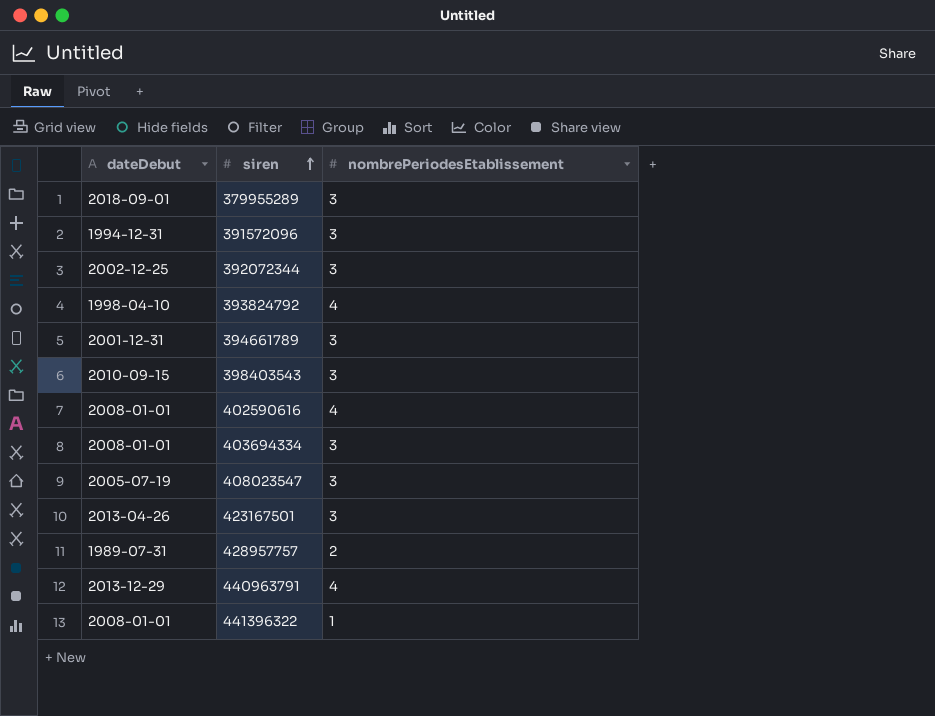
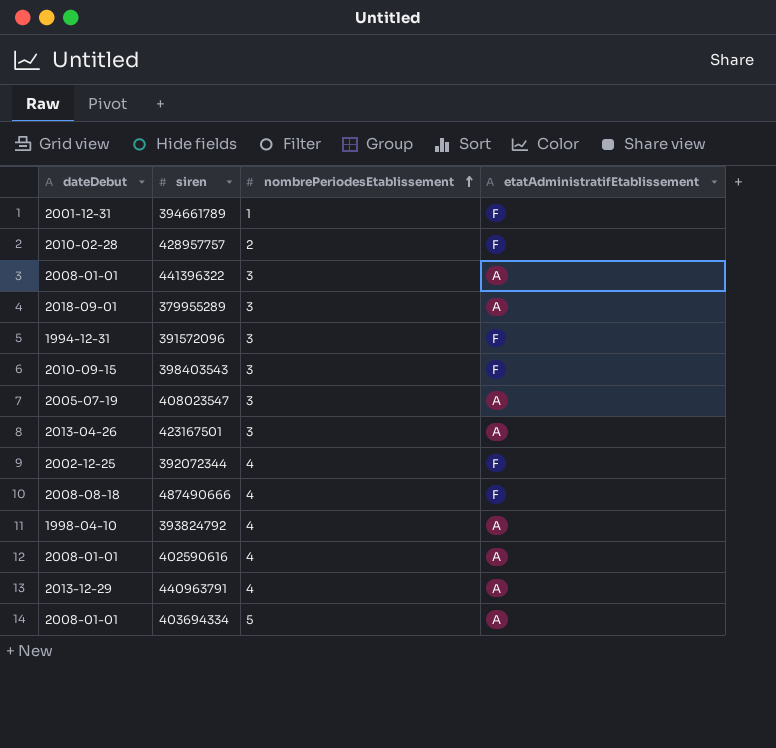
row order: siren ascending -> nombrePeriodesEtablissement ascending
column etatAdministratifEtablissement | position: none -> 4
394661789 | nombrePeriodesEtablissement: 3 -> 1
428957757 | dateDebut: 1989-07-31 -> 2010-02-28
441396322 | nombrePeriodesEtablissement: 1 -> 3
392072344 | nombrePeriodesEtablissement: 3 -> 4
row 487490666: none -> 2008-08-18 | 4 | F
403694334 | nombrePeriodesEtablissement: 3 -> 5

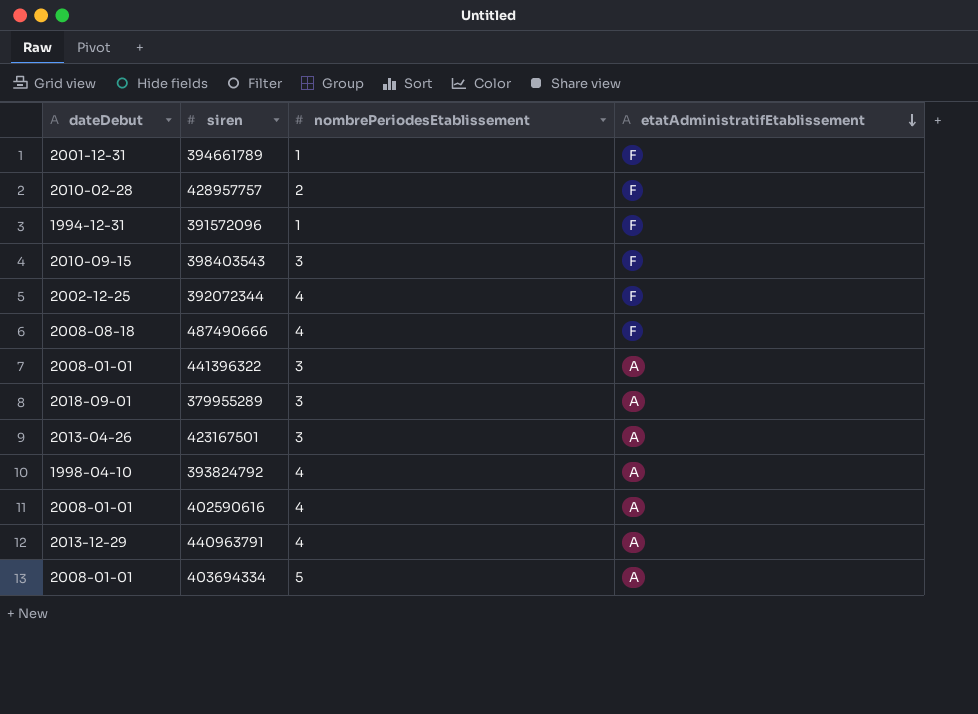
row order: nombrePeriodesEtablissement ascending -> etatAdministratifEtablissement descending
row 408023547: 2005-07-19 | 3 | A -> none
391572096 | nombrePeriodesEtablissement: 3 -> 1

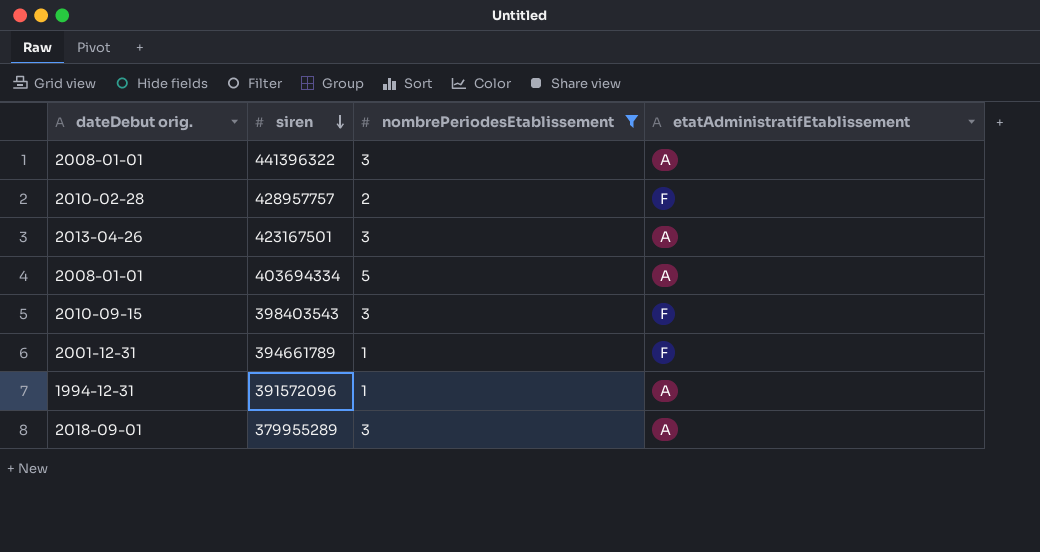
filter: none -> nombrePeriodesEtablissement != 4
row order: etatAdministratifEtablissement descending -> siren descending
column name: dateDebut -> dateDebut orig.
391572096 | etatAdministratifEtablissement: F -> A

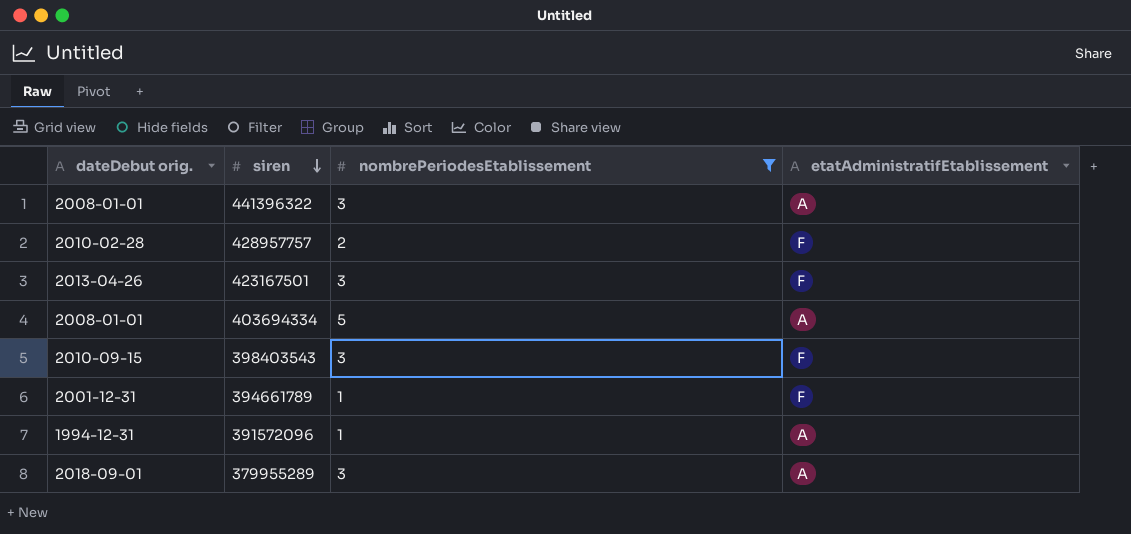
423167501 | etatAdministratifEtablissement: A -> F

